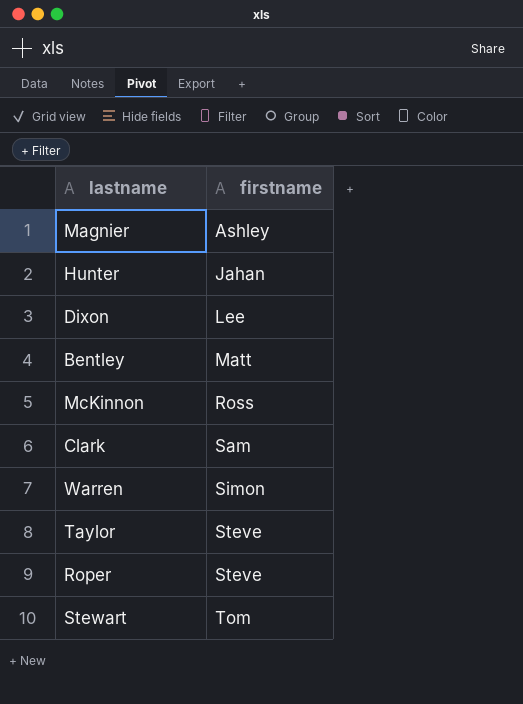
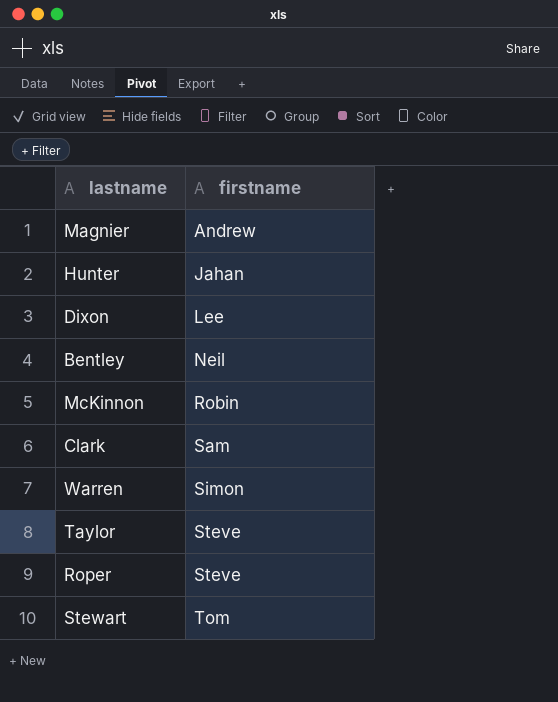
Magnier | firstname: Ashley -> Andrew
Bentley | firstname: Matt -> Neil
McKinnon | firstname: Ross -> Robin

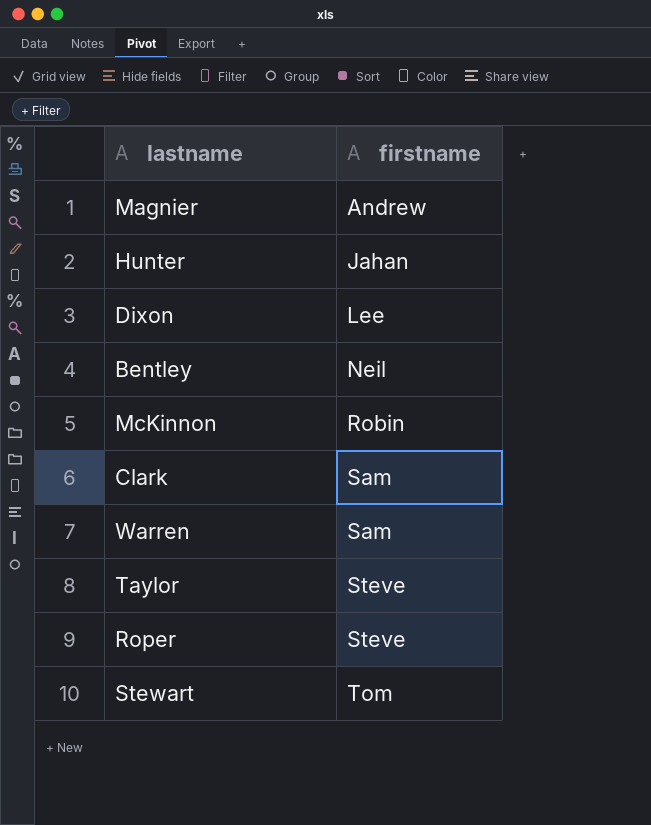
Warren | firstname: Simon -> Sam

